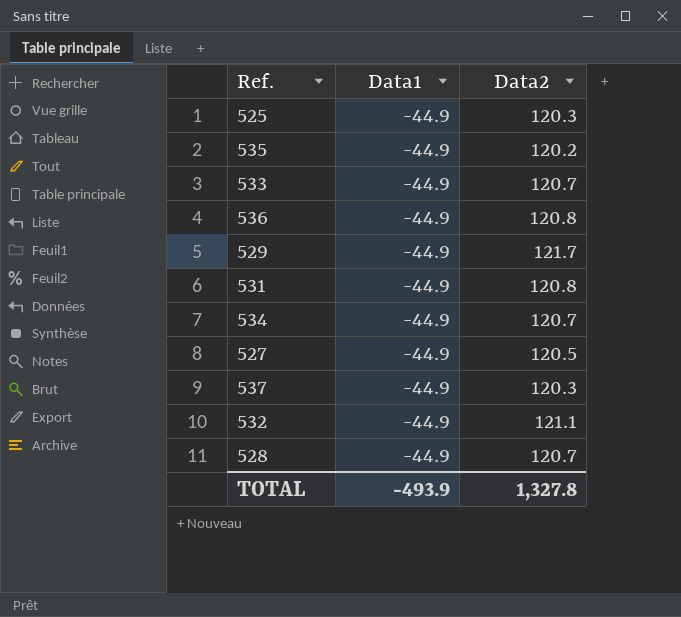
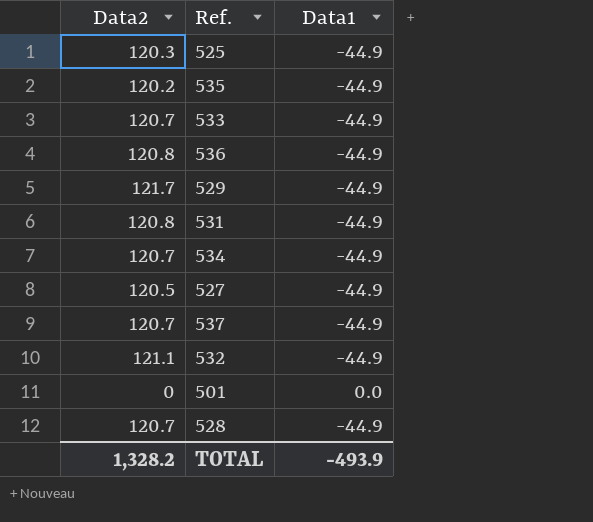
column Data2 | position: 3 -> 1
537 | Data2: 120.3 -> 120.7
row 501: none -> 0 | 0.0
TOTAL | Data2: 1,327.8 -> 1,328.2

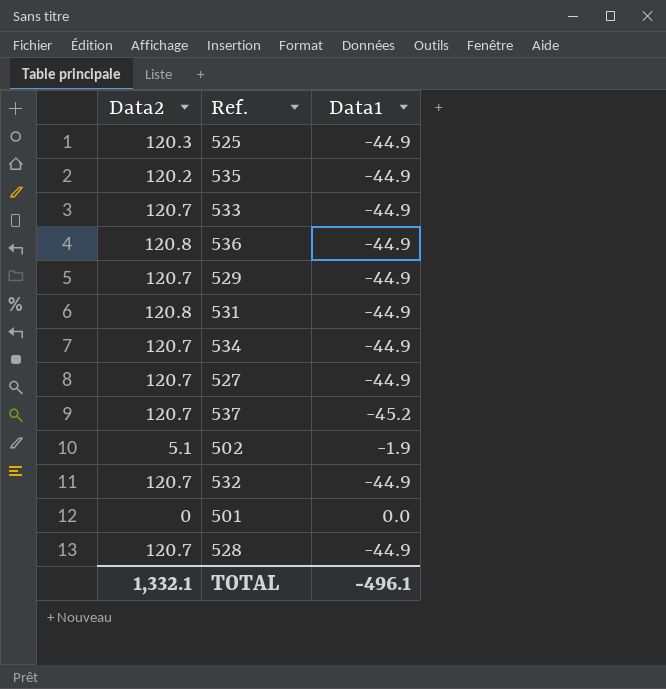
529 | Data2: 121.7 -> 120.7
527 | Data2: 120.5 -> 120.7
537 | Data1: -44.9 -> -45.2
row 502: none -> 5.1 | -1.9
532 | Data2: 121.1 -> 120.7
TOTAL | Data2: 1,328.2 -> 1,332.1
TOTAL | Data1: -493.9 -> -496.1

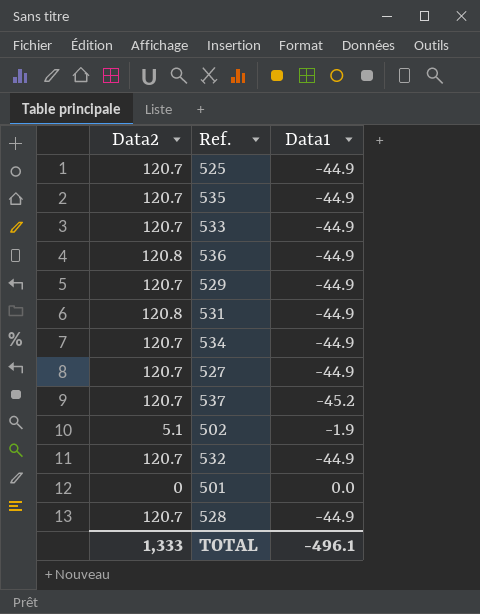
525 | Data2: 120.3 -> 120.7
535 | Data2: 120.2 -> 120.7
TOTAL | Data2: 1,332.1 -> 1,333

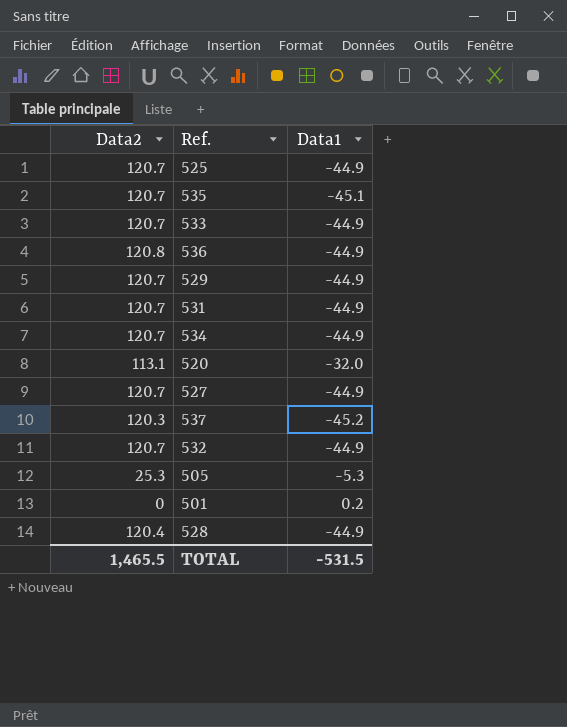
row 502: 5.1 | -1.9 -> none
535 | Data1: -44.9 -> -45.1
531 | Data2: 120.8 -> 120.7
row 520: none -> 113.1 | -32.0
537 | Data2: 120.7 -> 120.3
row 505: none -> 25.3 | -5.3
501 | Data1: 0.0 -> 0.2
528 | Data2: 120.7 -> 120.4
TOTAL | Data2: 1,333 -> 1,465.5
TOTAL | Data1: -496.1 -> -531.5

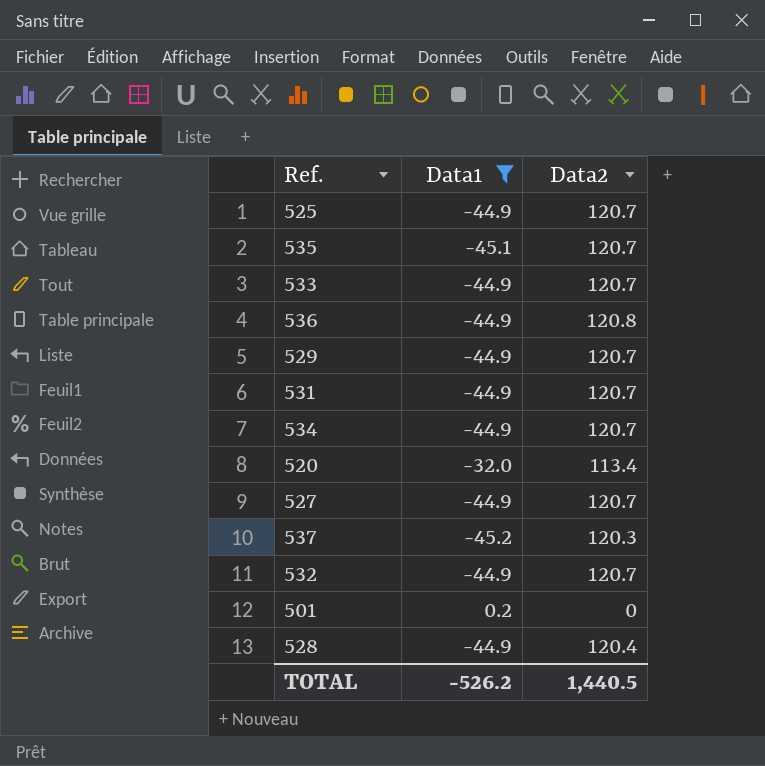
filter: none -> Data1 != -5.3
column Data2 | position: 1 -> 3
520 | Data2: 113.1 -> 113.4
TOTAL | Data1: -531.5 -> -526.2
TOTAL | Data2: 1,465.5 -> 1,440.5

